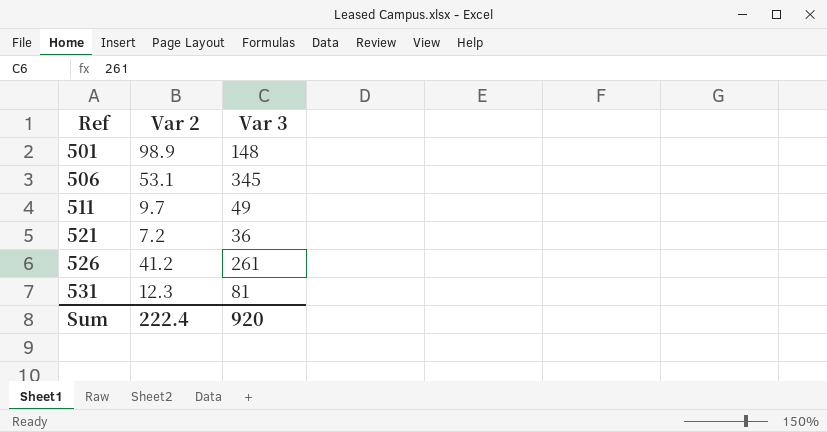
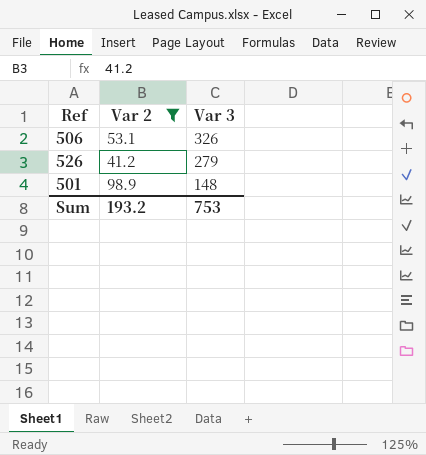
filter: none -> Var 2 >= 41.2
row order: Ref ascending -> Var 3 descending
506 | Var 3: 345 -> 326
526 | Var 3: 261 -> 279
Sum | Var 2: 222.4 -> 193.2
Sum | Var 3: 920 -> 753

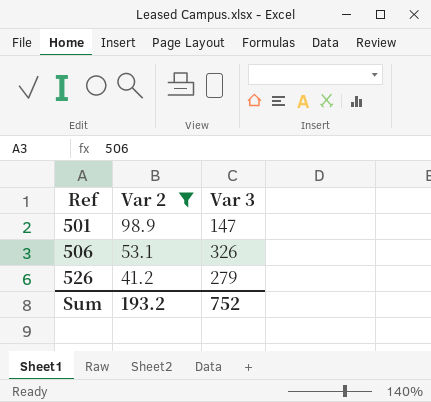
row order: Var 3 descending -> Ref ascending
501 | Var 3: 148 -> 147
Sum | Var 3: 753 -> 752

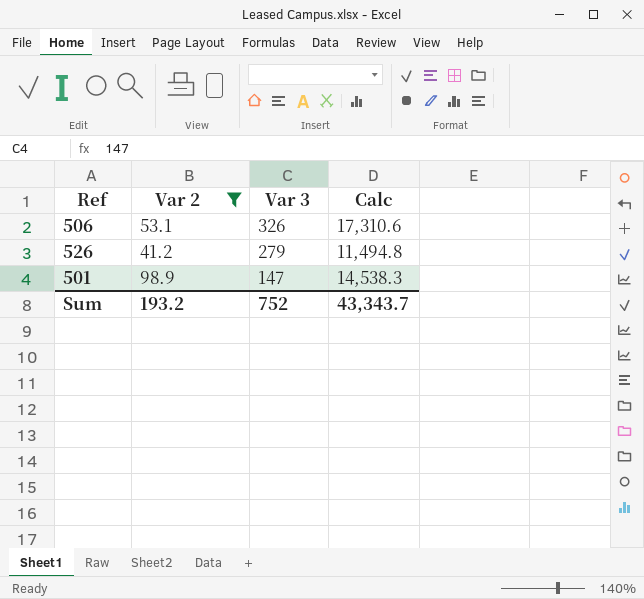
row order: Ref ascending -> Var 3 descending
column Calc | formula: none -> [Var 2] * [Var 3]

